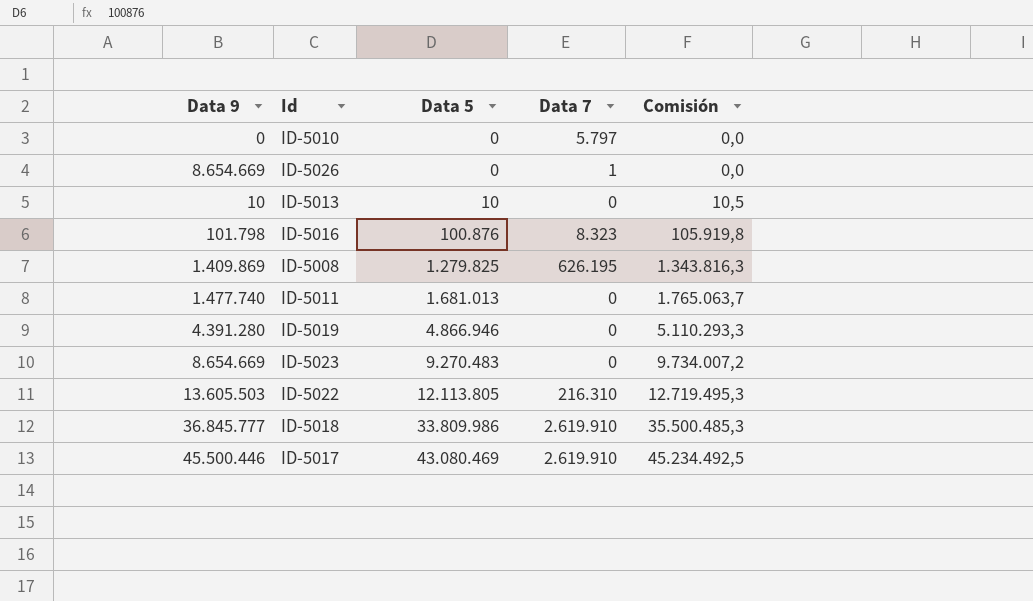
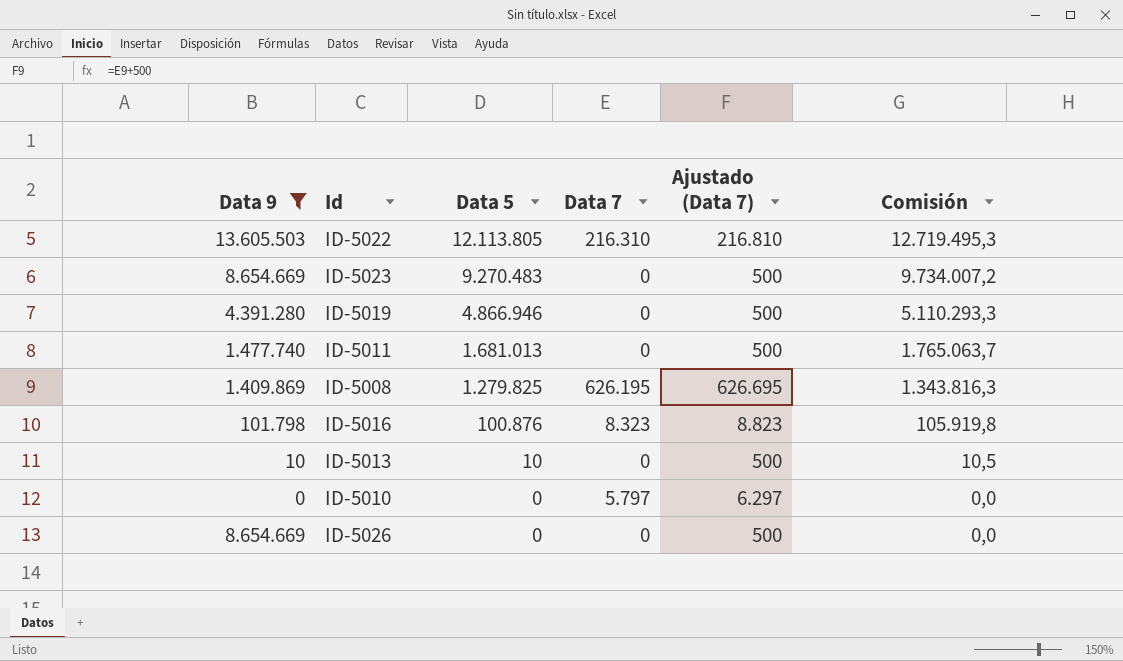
filter: none -> Data 9 <= 13.605.503
row order: Data 5 ascending -> Data 5 descending
column Ajustado (Data 7) | formula: none -> [Data 7] + 500
ID-5026 | Data 7: 1 -> 0

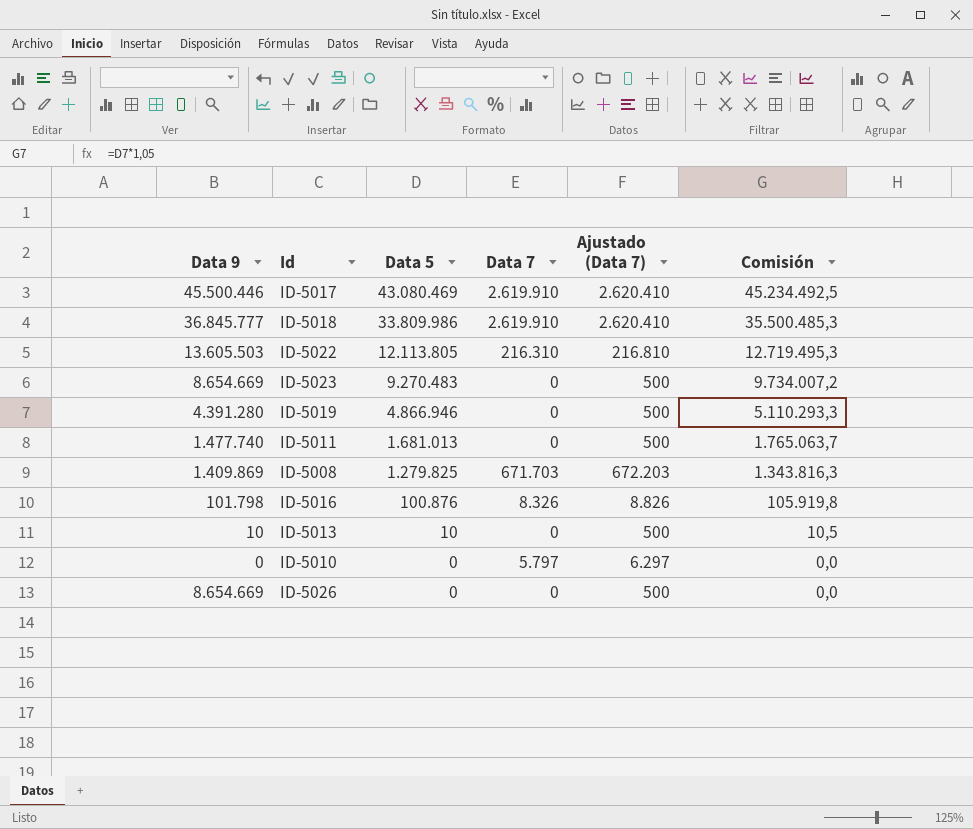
filter: Data 9 <= 13.605.503 -> none
ID-5008 | Data 7: 626.195 -> 671.703
ID-5008 | Ajustado (Data 7): 626.695 -> 672.203
ID-5016 | Data 7: 8.323 -> 8.326
ID-5016 | Ajustado (Data 7): 8.823 -> 8.826

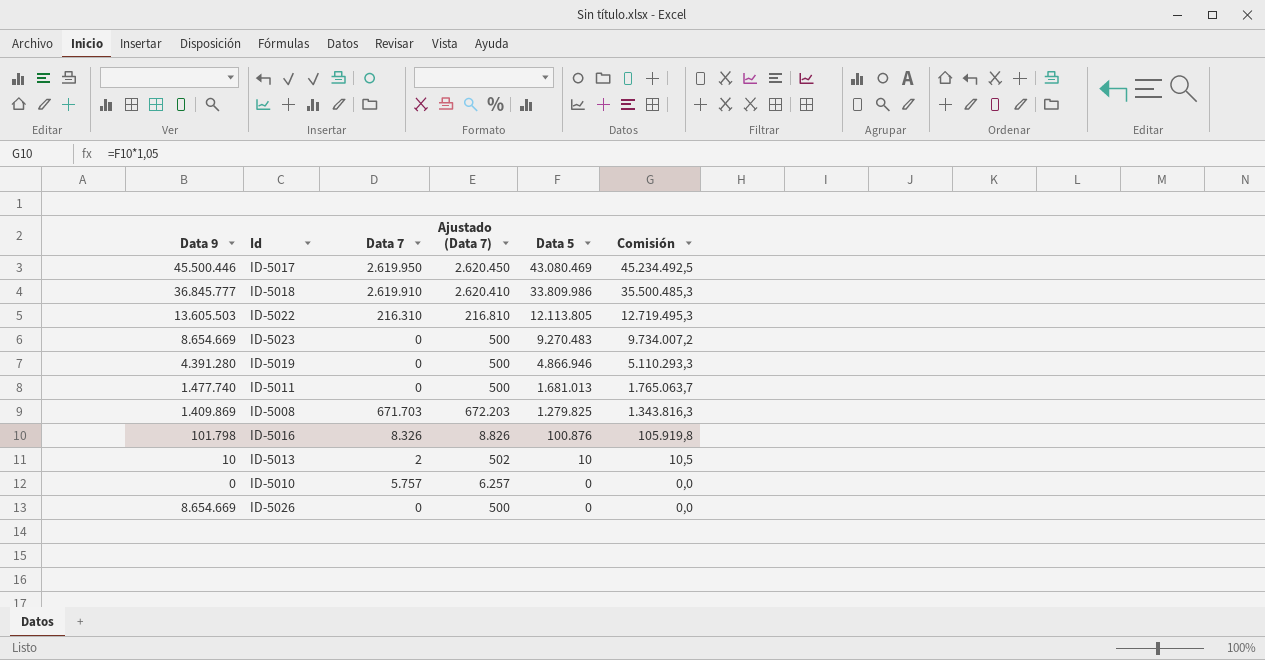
column Data 5 | position: 3 -> 5
ID-5017 | Data 7: 2.619.910 -> 2.619.950
ID-5017 | Ajustado (Data 7): 2.620.410 -> 2.620.450
ID-5013 | Data 7: 0 -> 2
ID-5013 | Ajustado (Data 7): 500 -> 502
ID-5010 | Data 7: 5.797 -> 5.757
ID-5010 | Ajustado (Data 7): 6.297 -> 6.257

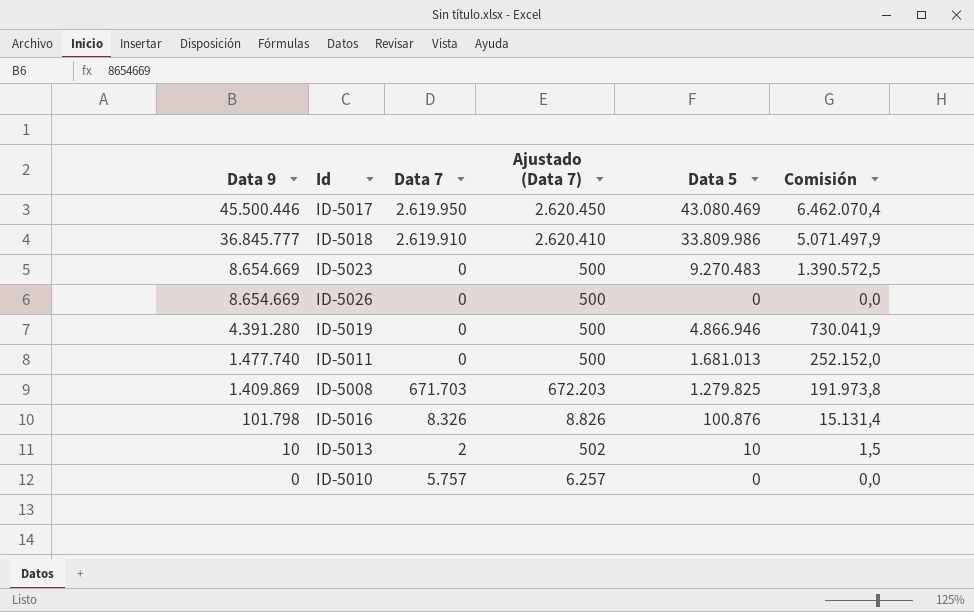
row order: Data 5 descending -> Data 9 descending
column Comisión | formula: [Data 5] * 1,05 -> [Data 5] * 0,15
row ID-5022: 13.605.503 | 216.310 | 216.810 | 12.113.805 | 12.719.495,3 -> none

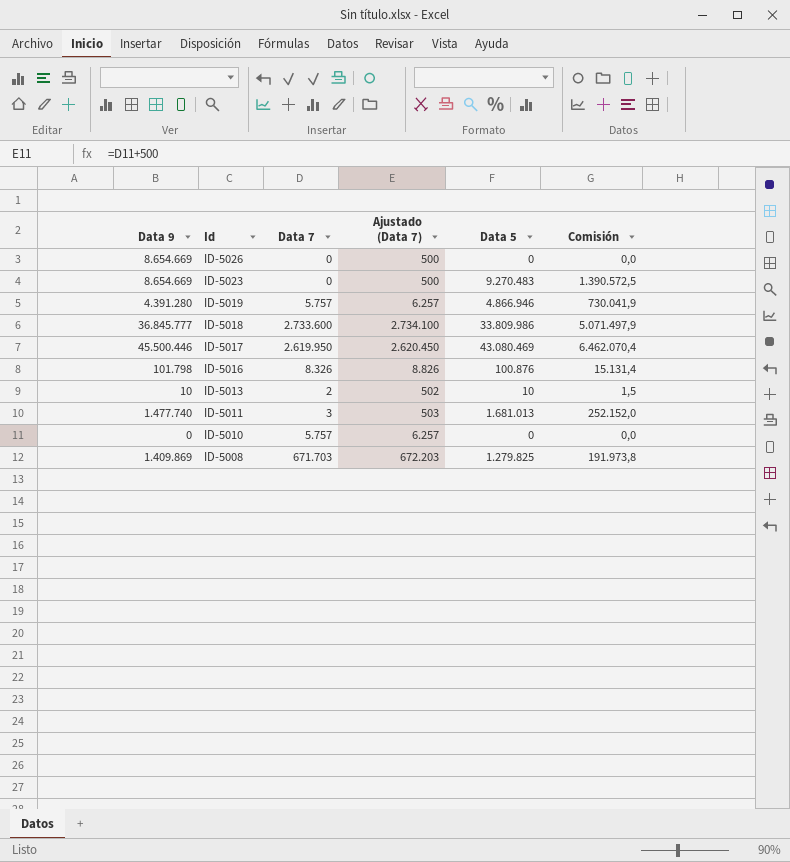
row order: Data 9 descending -> Id descending
ID-5019 | Data 7: 0 -> 5.757
ID-5019 | Ajustado (Data 7): 500 -> 6.257
ID-5018 | Data 7: 2.619.910 -> 2.733.600
ID-5018 | Ajustado (Data 7): 2.620.410 -> 2.734.100
ID-5011 | Data 7: 0 -> 3
ID-5011 | Ajustado (Data 7): 500 -> 503

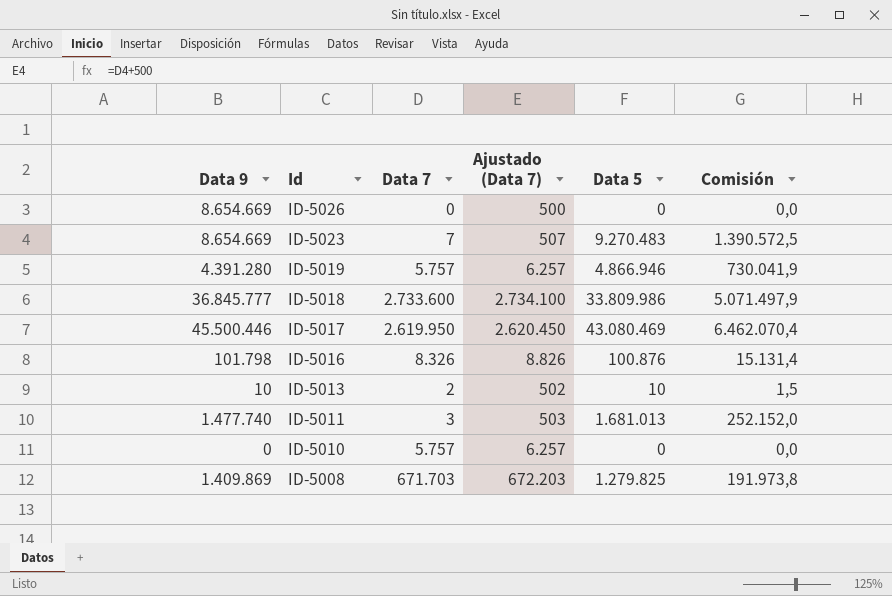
ID-5023 | Data 7: 0 -> 7
ID-5023 | Ajustado (Data 7): 500 -> 507

